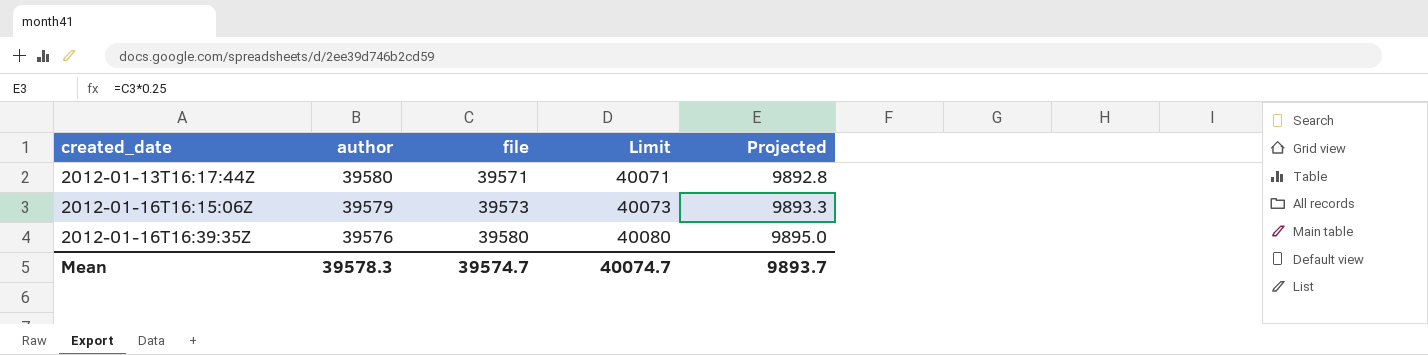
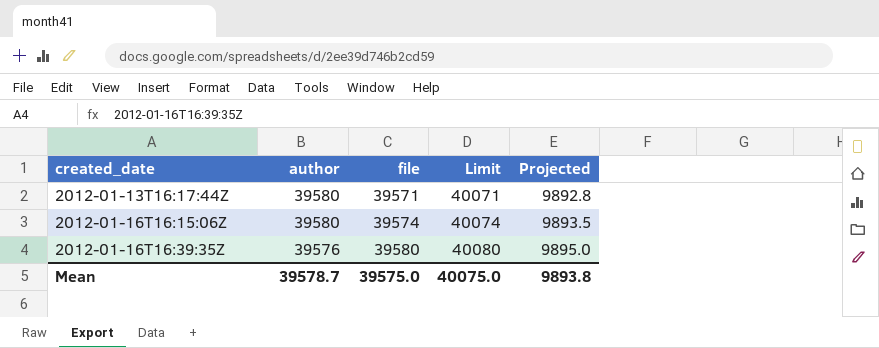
2012-01-16T16:15:06Z | author: 39579 -> 39580
2012-01-16T16:15:06Z | file: 39573 -> 39574
2012-01-16T16:15:06Z | Limit: 40073 -> 40074
2012-01-16T16:15:06Z | Projected: 9893.3 -> 9893.5
Mean | author: 39578.3 -> 39578.7
Mean | file: 39574.7 -> 39575.0
Mean | Limit: 40074.7 -> 40075.0
Mean | Projected: 9893.7 -> 9893.8

